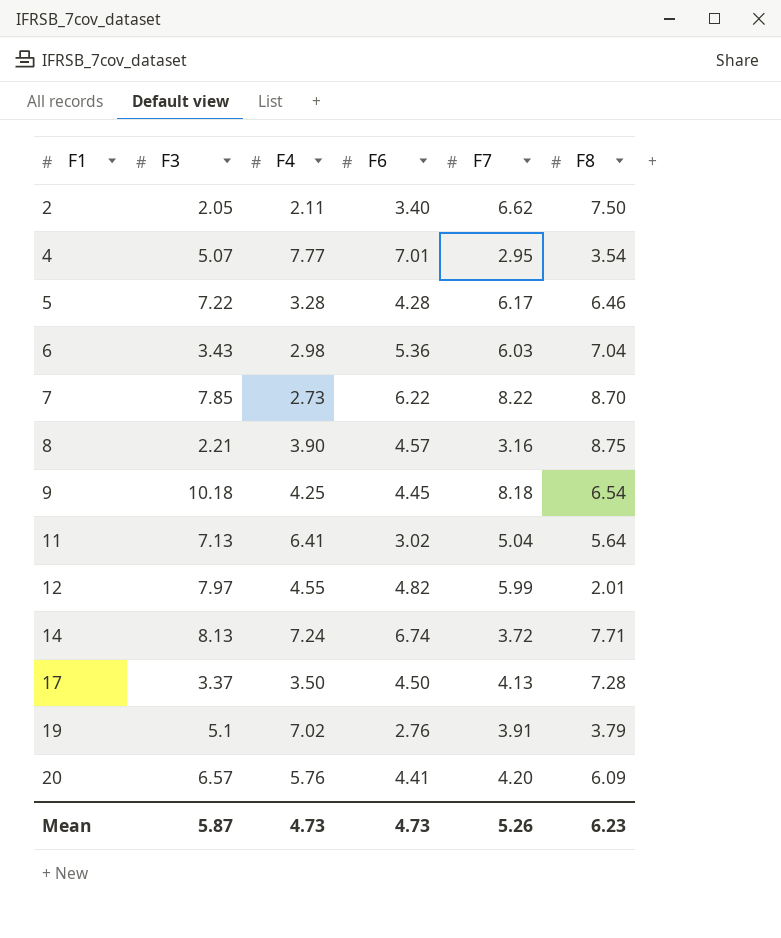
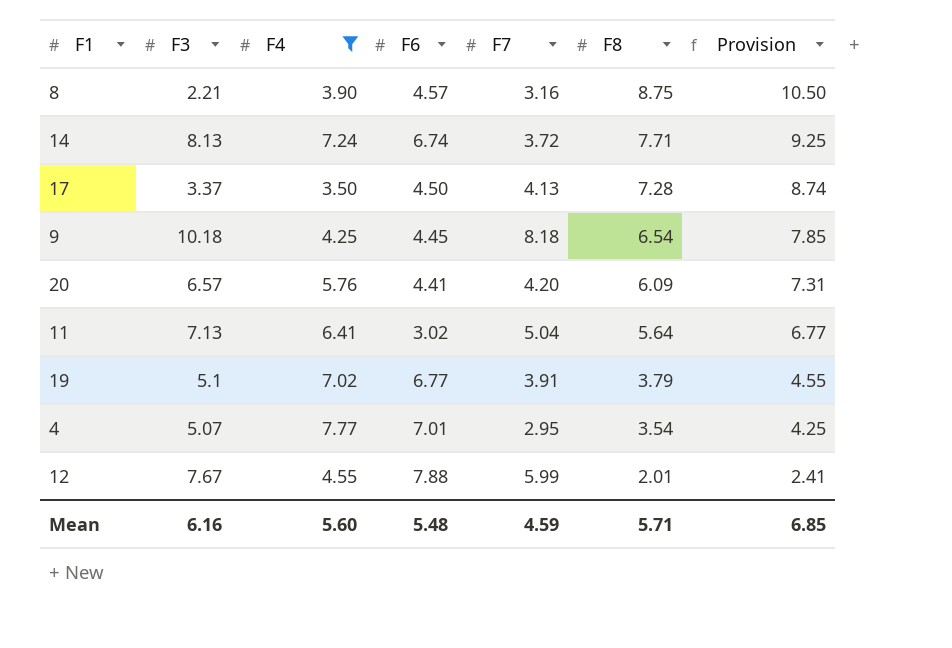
filter: none -> F4 >= 3.50
row order: F1 ascending -> F8 descending
column Provision | formula: none -> [F8] * 1.2
19 | F6: 2.76 -> 6.77
12 | F3: 7.97 -> 7.67
12 | F6: 4.82 -> 7.88
Mean | F3: 5.87 -> 6.16
Mean | F4: 4.73 -> 5.60
Mean | F6: 4.73 -> 5.48
Mean | F7: 5.26 -> 4.59
Mean | F8: 6.23 -> 5.71

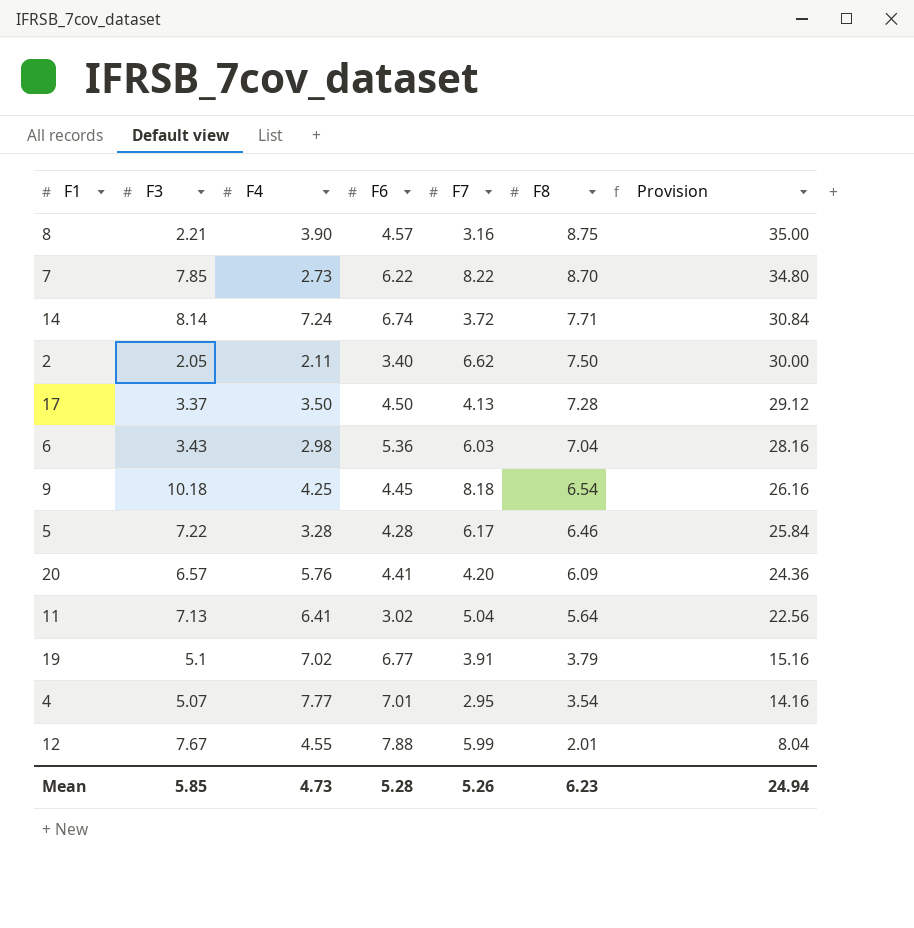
filter: F4 >= 3.50 -> none
column Provision | formula: [F8] * 1.2 -> [F8] * 4
14 | F3: 8.13 -> 8.14
Mean | F3: 6.16 -> 5.85
Mean | F4: 5.60 -> 4.73
Mean | F6: 5.48 -> 5.28
Mean | F7: 4.59 -> 5.26
Mean | F8: 5.71 -> 6.23
Mean | Provision: 6.85 -> 24.94

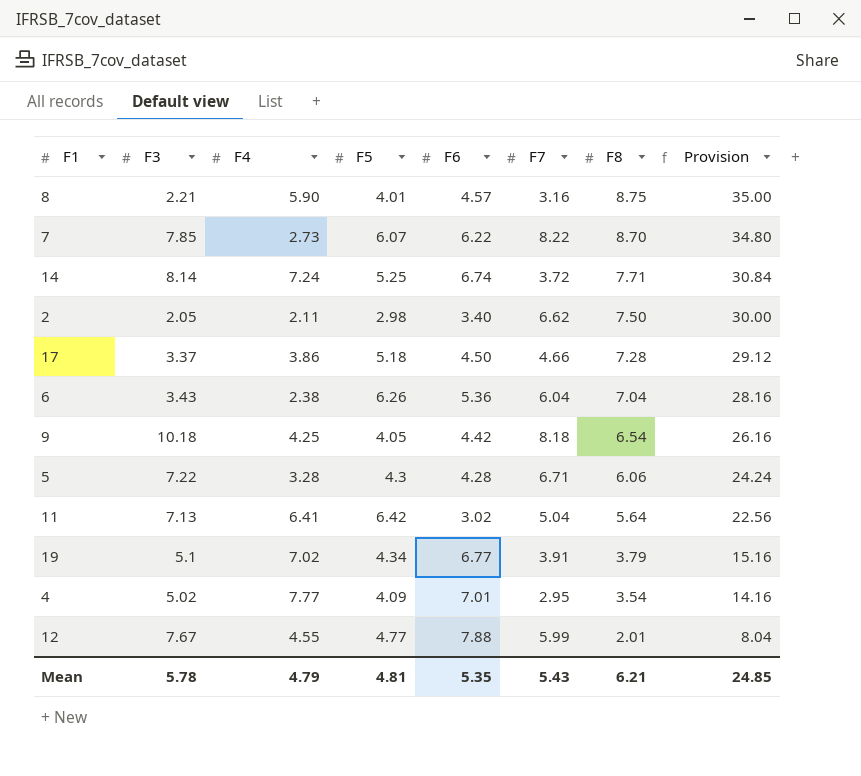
column F5 | position: none -> 4
row 20: 6.57 | 5.76 | 4.41 | 4.20 | 6.09 | 24.36 -> none
8 | F4: 3.90 -> 5.90
17 | F4: 3.50 -> 3.86
17 | F7: 4.13 -> 4.66
6 | F4: 2.98 -> 2.38
6 | F7: 6.03 -> 6.04
9 | F6: 4.45 -> 4.42
5 | F7: 6.17 -> 6.71
5 | F8: 6.46 -> 6.06
5 | Provision: 25.84 -> 24.24
4 | F3: 5.07 -> 5.02
Mean | F3: 5.85 -> 5.78
Mean | F4: 4.73 -> 4.79
Mean | F6: 5.28 -> 5.35
Mean | F7: 5.26 -> 5.43
Mean | F8: 6.23 -> 6.21
Mean | Provision: 24.94 -> 24.85

